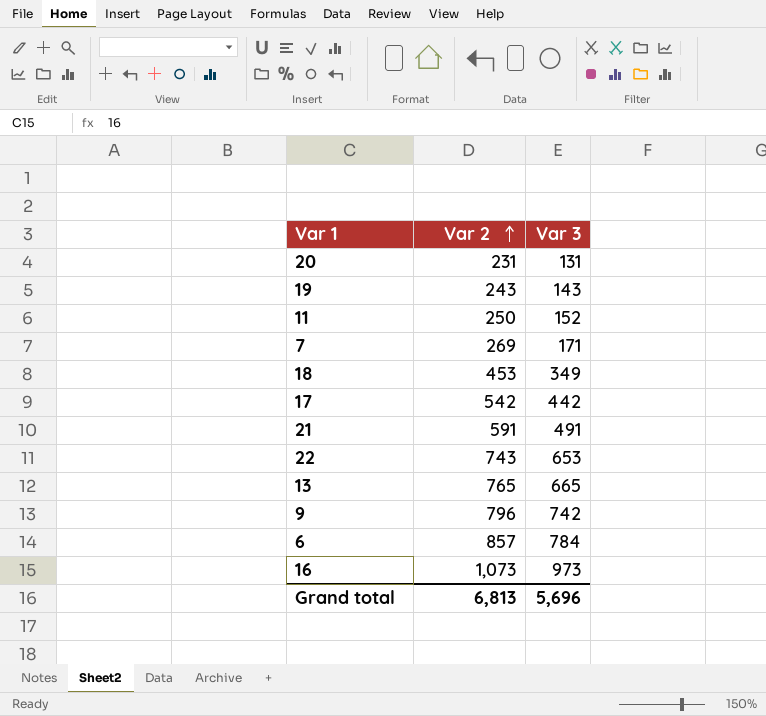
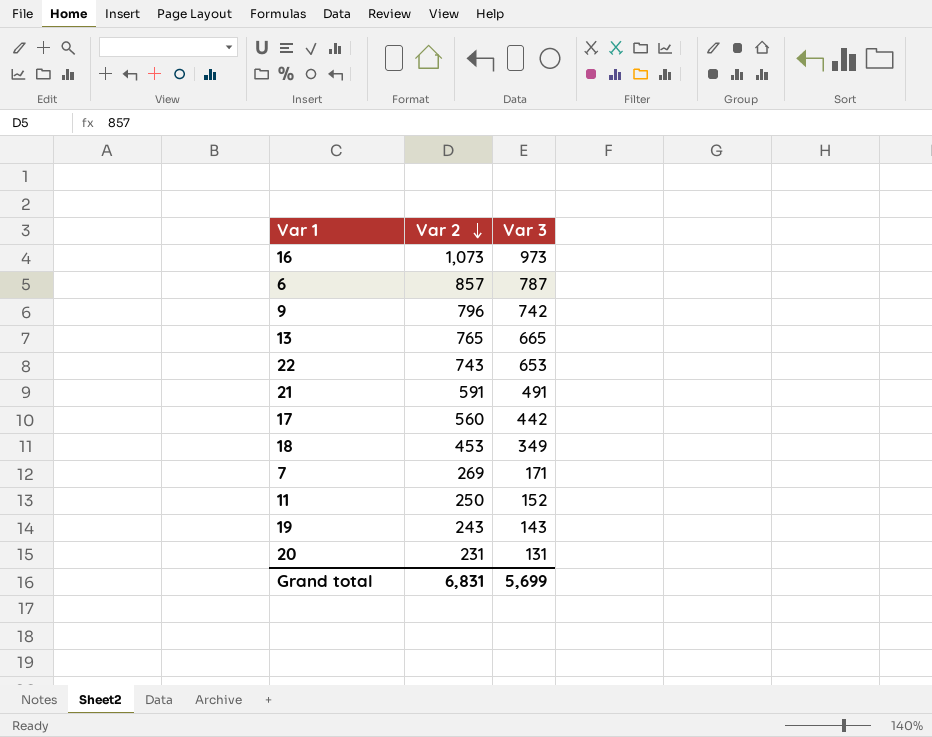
row order: Var 2 ascending -> Var 2 descending
6 | Var 3: 784 -> 787
17 | Var 2: 542 -> 560
Grand total | Var 2: 6,813 -> 6,831
Grand total | Var 3: 5,696 -> 5,699

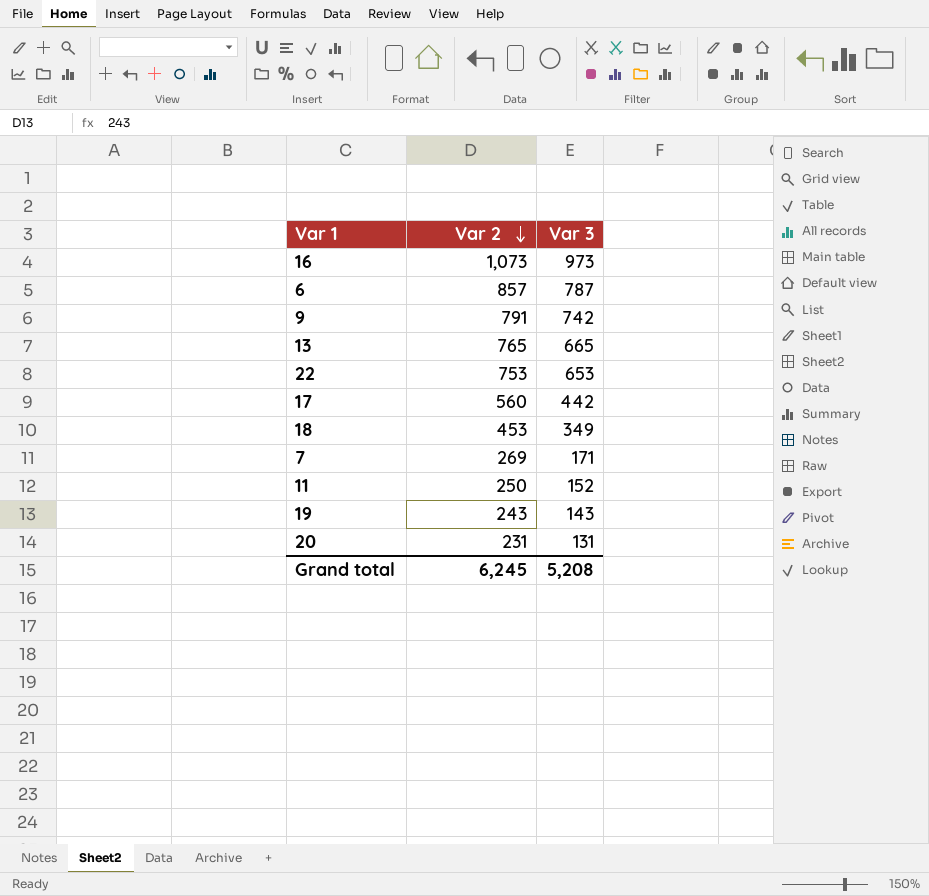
row 21: 591 | 491 -> none
9 | Var 2: 796 -> 791
22 | Var 2: 743 -> 753
Grand total | Var 2: 6,831 -> 6,245
Grand total | Var 3: 5,699 -> 5,208

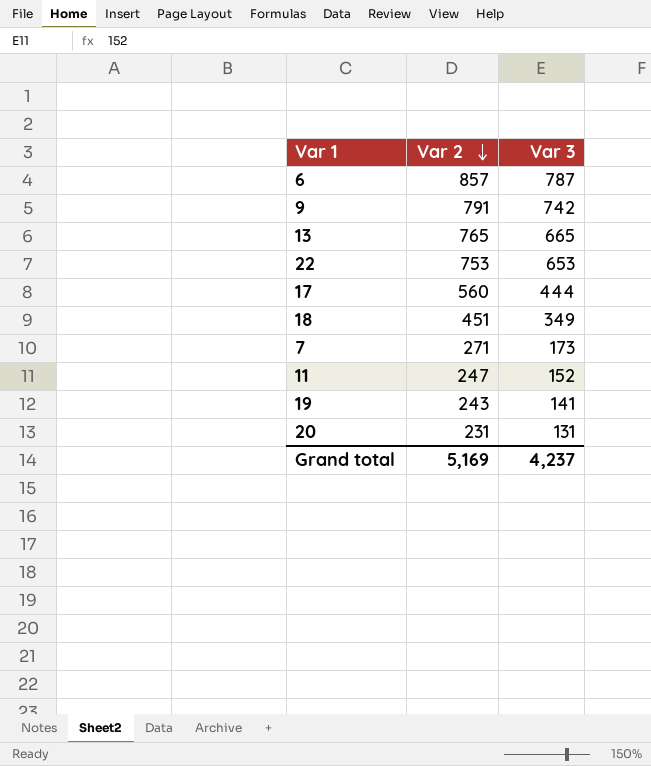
row 16: 1,073 | 973 -> none
17 | Var 3: 442 -> 444
18 | Var 2: 453 -> 451
7 | Var 2: 269 -> 271
7 | Var 3: 171 -> 173
11 | Var 2: 250 -> 247
19 | Var 3: 143 -> 141
Grand total | Var 2: 6,245 -> 5,169
Grand total | Var 3: 5,208 -> 4,237

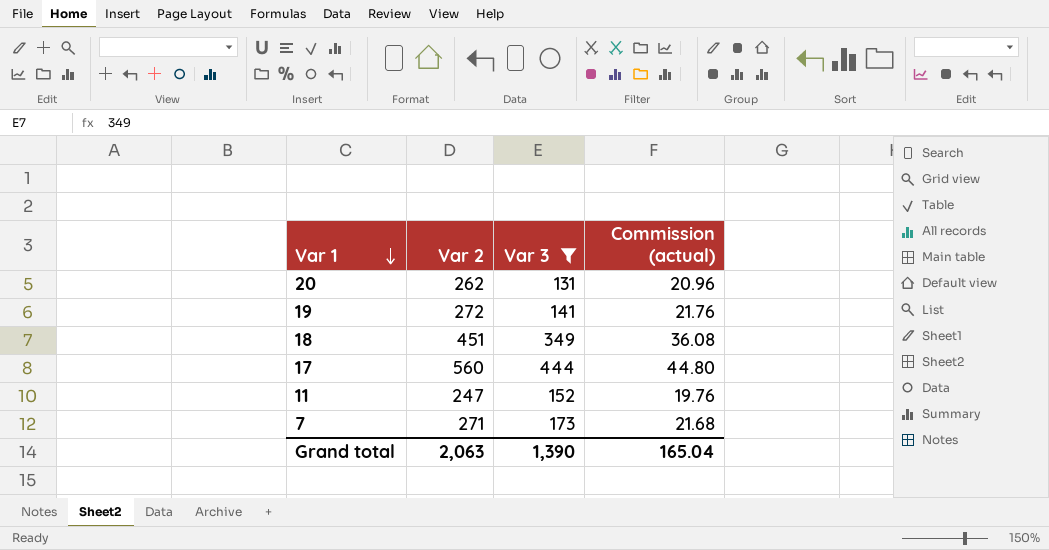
filter: none -> Var 3 <= 444
row order: Var 2 descending -> Var 1 descending
column Commission (actual) | formula: none -> [Var 2] * 0.08
20 | Var 2: 231 -> 262
19 | Var 2: 243 -> 272
Grand total | Var 2: 5,169 -> 2,063
Grand total | Var 3: 4,237 -> 1,390

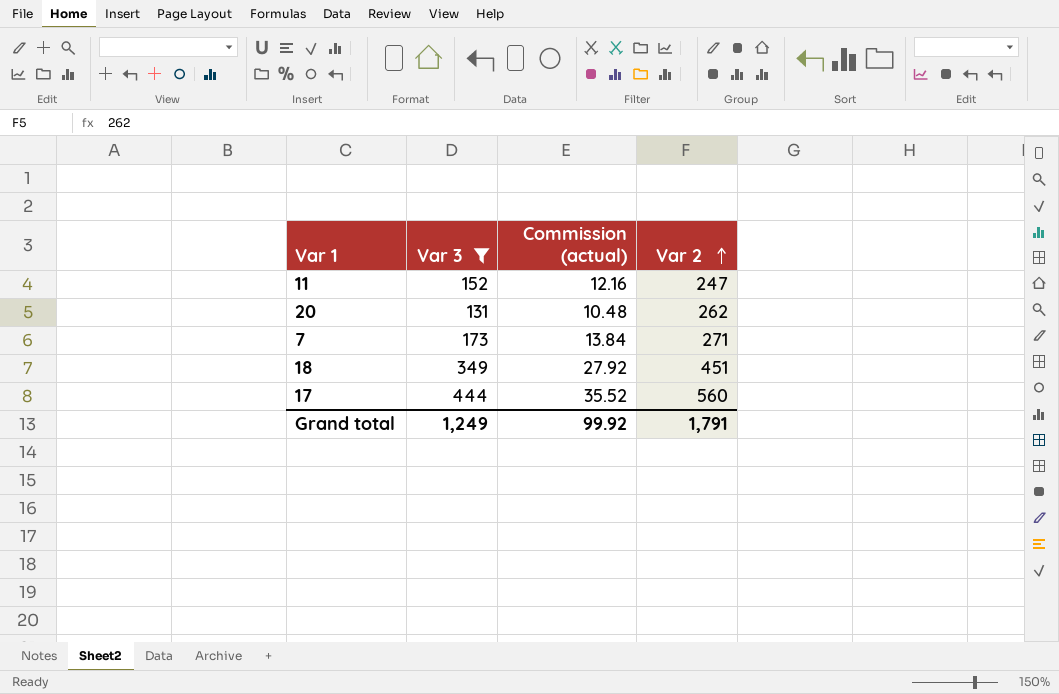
row order: Var 1 descending -> Var 2 ascending
column Commission (actual) | formula: [Var 2] * 0.08 -> [Var 3] * 0.08
column Var 2 | position: 2 -> 4
row 19: 272 | 141 | 21.76 -> none
Grand total | Var 3: 1,390 -> 1,249
Grand total | Commission (actual): 165.04 -> 99.92
Grand total | Var 2: 2,063 -> 1,791

